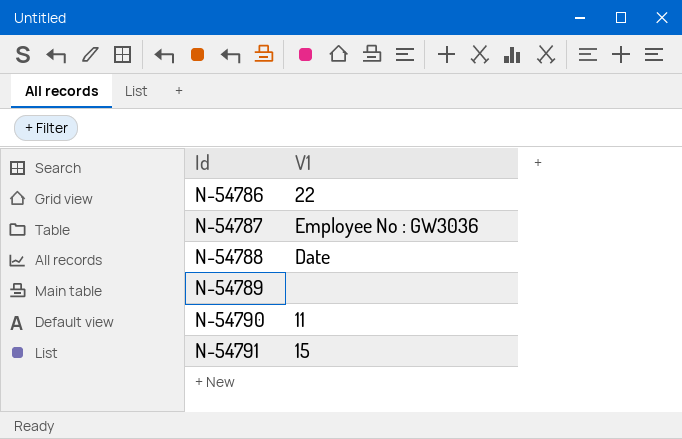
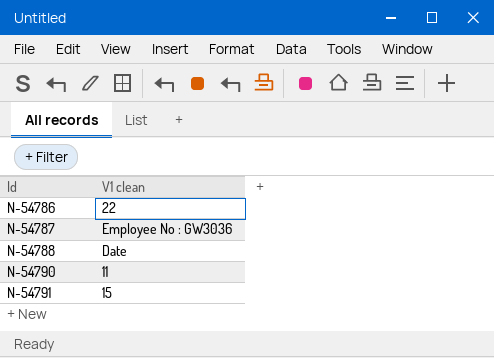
column name: V1 -> V1 clean
row N-54789: none -> none

